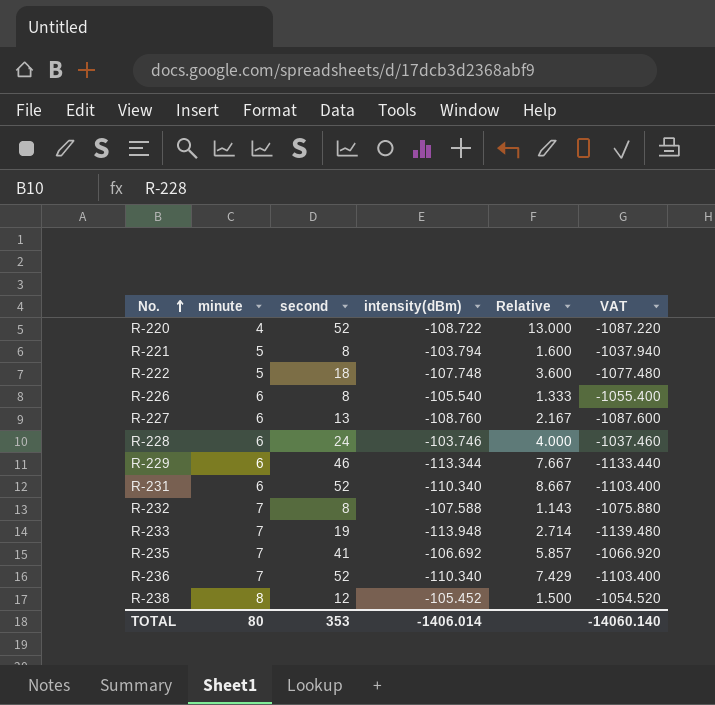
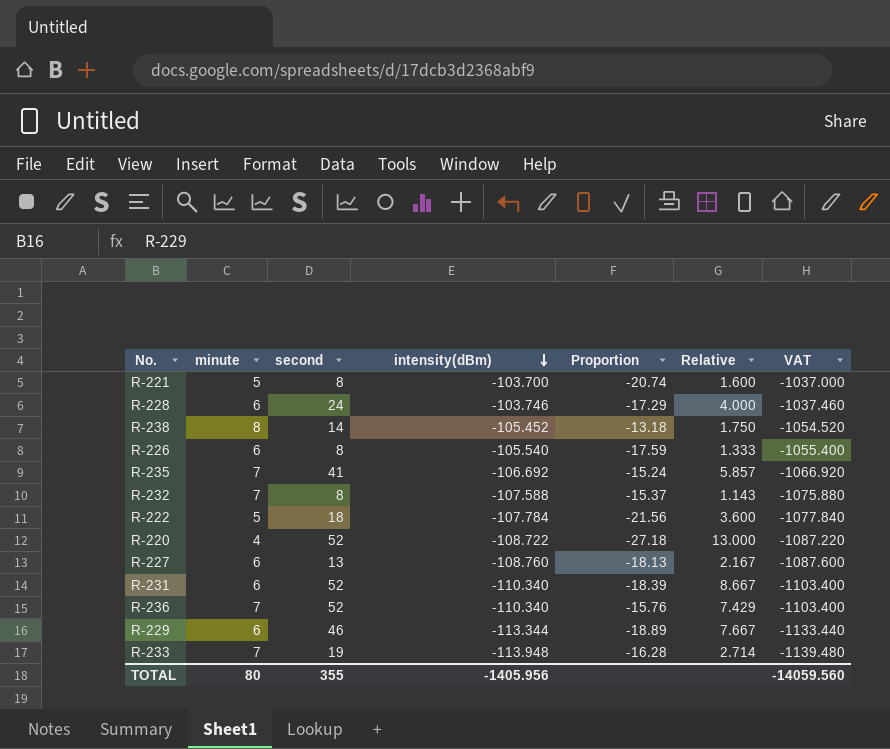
row order: No. ascending -> intensity(dBm) descending
column Proportion | formula: none -> [intensity(dBm)] / [minute]
R-221 | intensity(dBm): -103.794 -> -103.700
R-221 | VAT: -1037.940 -> -1037.000
R-238 | second: 12 -> 14
R-238 | Relative: 1.500 -> 1.750
R-222 | intensity(dBm): -107.748 -> -107.784
R-222 | VAT: -1077.480 -> -1077.840
TOTAL | second: 353 -> 355
TOTAL | intensity(dBm): -1406.014 -> -1405.956
TOTAL | VAT: -14060.140 -> -14059.560

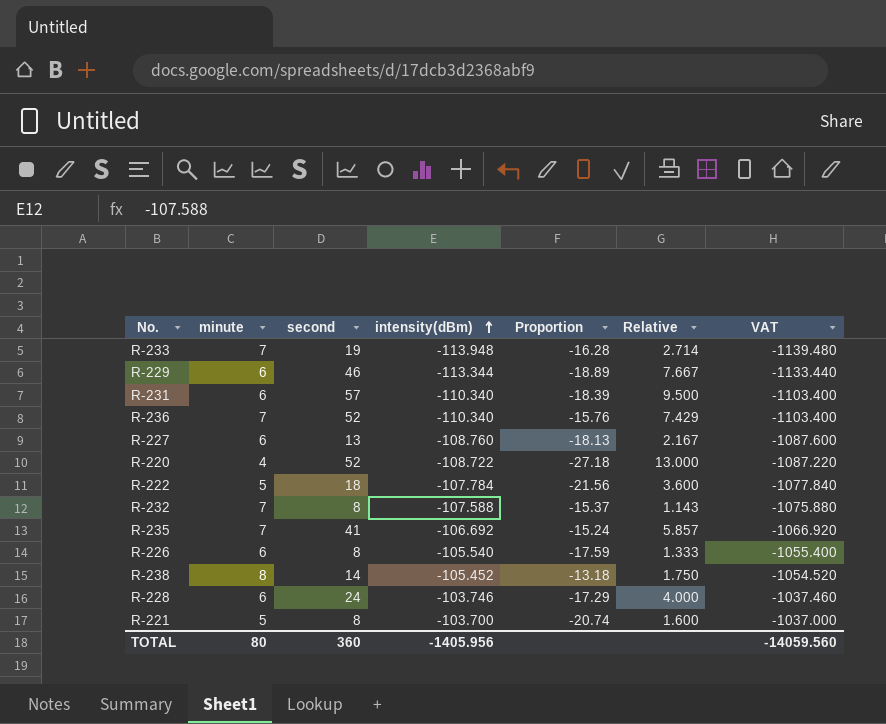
row order: intensity(dBm) descending -> intensity(dBm) ascending
R-231 | second: 52 -> 57
R-231 | Relative: 8.667 -> 9.500
TOTAL | second: 355 -> 360

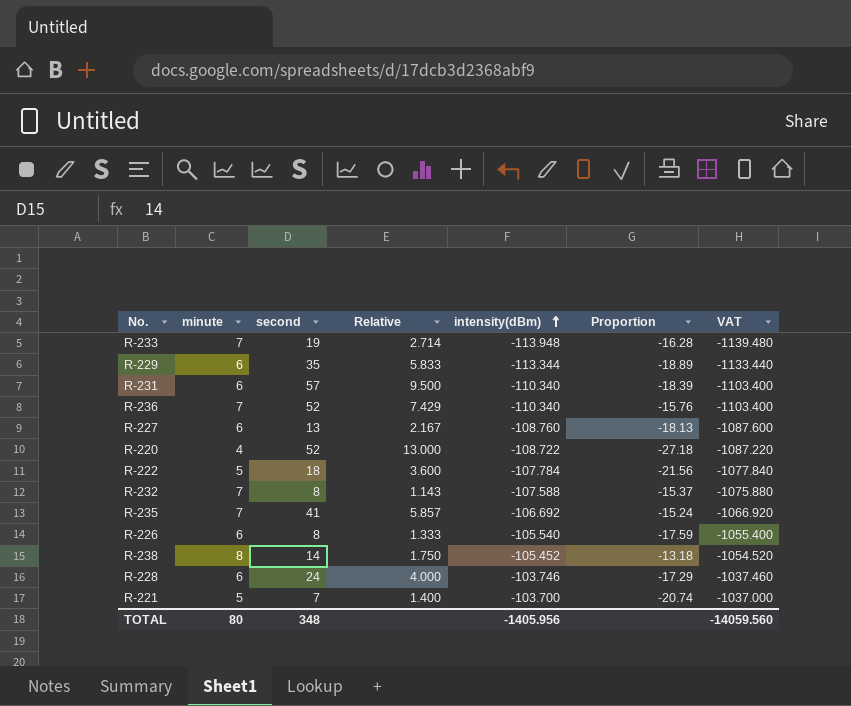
column Relative | position: 6 -> 4
R-229 | second: 46 -> 35
R-229 | Relative: 7.667 -> 5.833
R-221 | second: 8 -> 7
R-221 | Relative: 1.600 -> 1.400
TOTAL | second: 360 -> 348

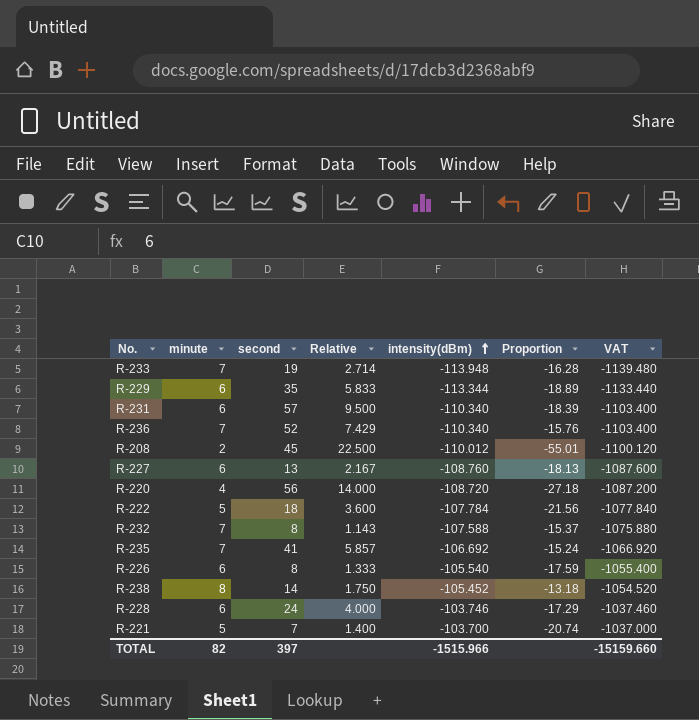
row R-208: none -> 2 | 45 | 22.500 | -110.012 | -55.01 | -1100.120
R-220 | second: 52 -> 56
R-220 | Relative: 13.000 -> 14.000
R-220 | intensity(dBm): -108.722 -> -108.720
R-220 | VAT: -1087.220 -> -1087.200
TOTAL | minute: 80 -> 82
TOTAL | second: 348 -> 397
TOTAL | intensity(dBm): -1405.956 -> -1515.966
TOTAL | VAT: -14059.560 -> -15159.660

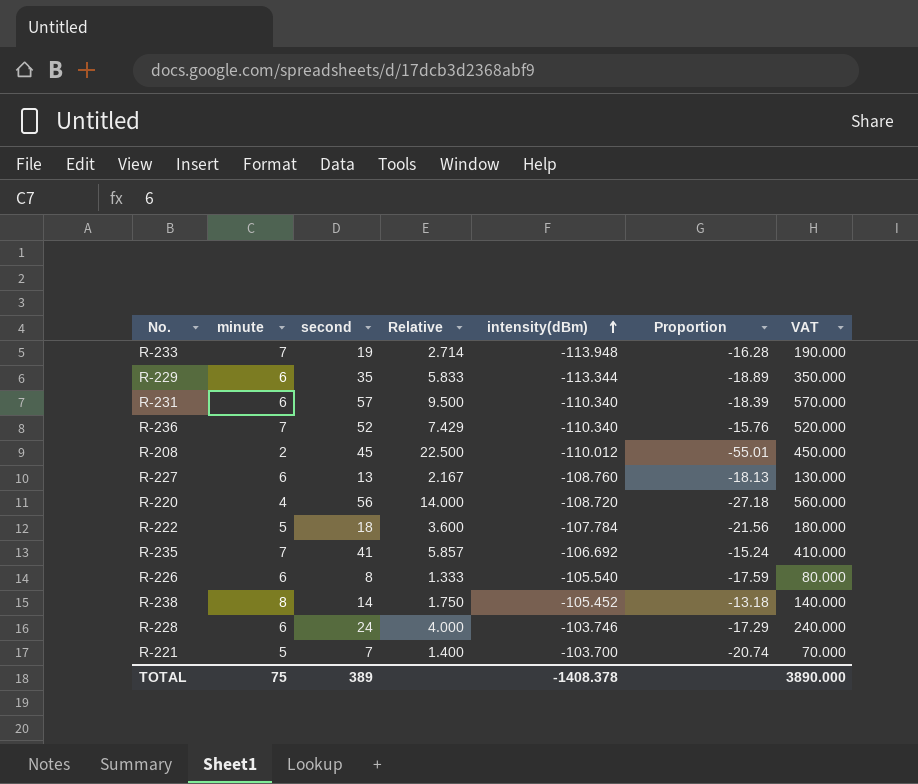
column VAT | formula: [intensity(dBm)] * 10 -> [second] * 10
row R-232: 7 | 8 | 1.143 | -107.588 | -15.37 | -1075.880 -> none
TOTAL | minute: 82 -> 75
TOTAL | second: 397 -> 389
TOTAL | intensity(dBm): -1515.966 -> -1408.378
TOTAL | VAT: -15159.660 -> 3890.000

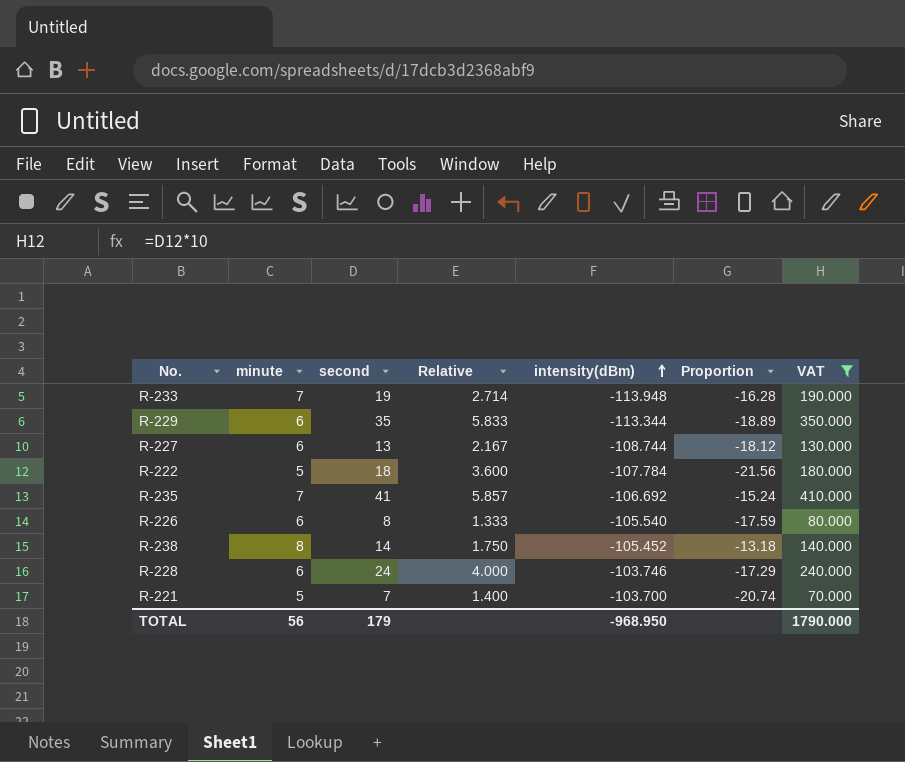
filter: none -> VAT <= 410.000
R-227 | intensity(dBm): -108.760 -> -108.744
R-227 | Proportion: -18.13 -> -18.12
TOTAL | minute: 75 -> 56
TOTAL | second: 389 -> 179
TOTAL | intensity(dBm): -1408.378 -> -968.950
TOTAL | VAT: 3890.000 -> 1790.000

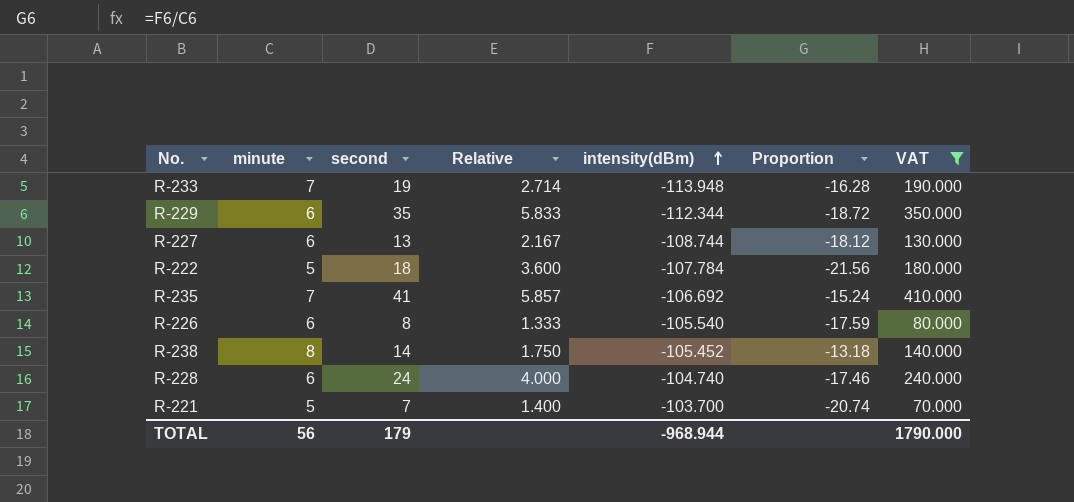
R-229 | intensity(dBm): -113.344 -> -112.344
R-229 | Proportion: -18.89 -> -18.72
R-228 | intensity(dBm): -103.746 -> -104.740
R-228 | Proportion: -17.29 -> -17.46
TOTAL | intensity(dBm): -968.950 -> -968.944

